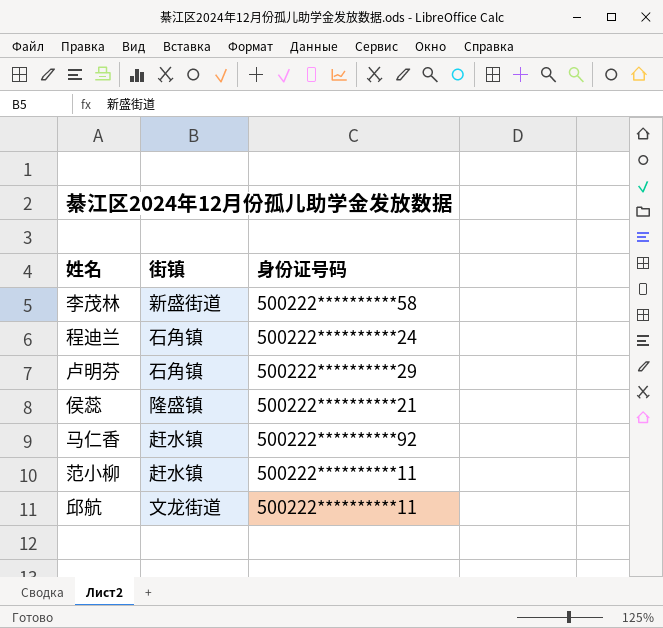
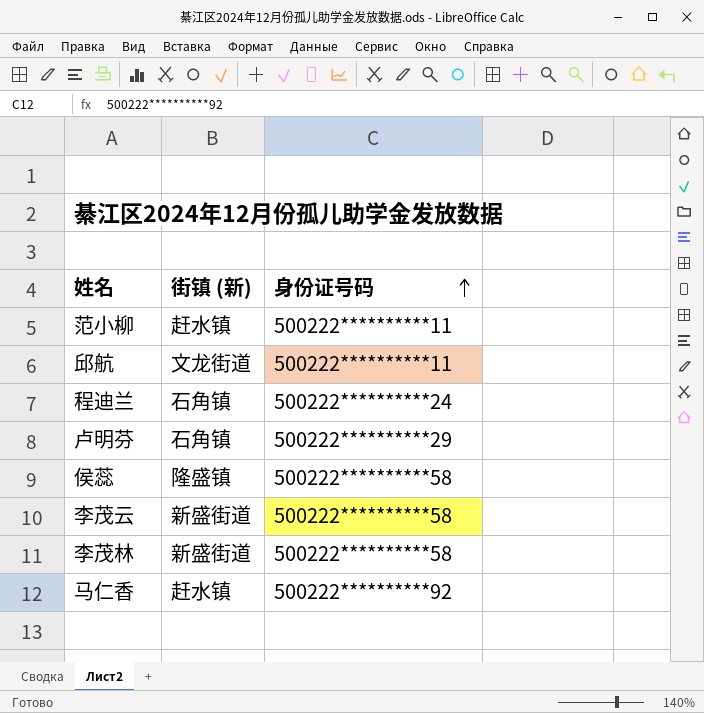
row order: none -> 身份证号码 ascending
column name: 街镇 -> 街镇 (新)
侯蕊 | 身份证号码: 500222**********21 -> 500222**********58
row 李茂云: none -> 新盛街道 | 500222**********58

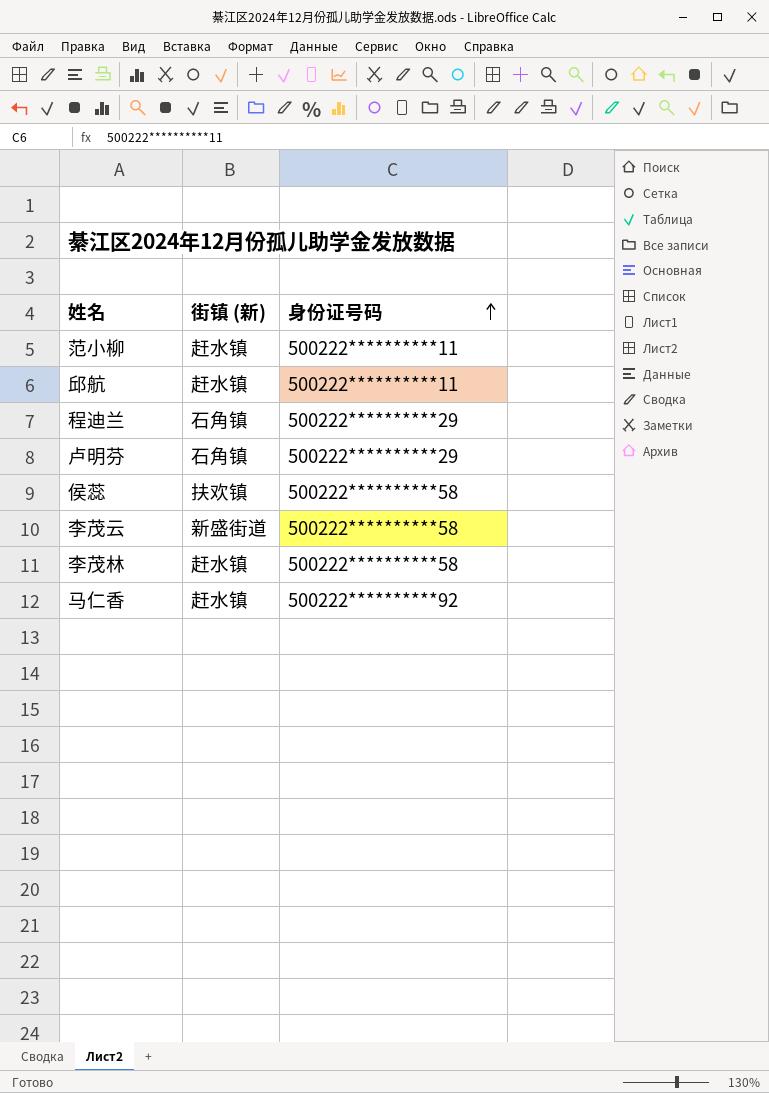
邱航 | 街镇 (新): 文龙街道 -> 赶水镇
程迪兰 | 身份证号码: 500222**********24 -> 500222**********29
侯蕊 | 街镇 (新): 隆盛镇 -> 扶欢镇
李茂林 | 街镇 (新): 新盛街道 -> 赶水镇

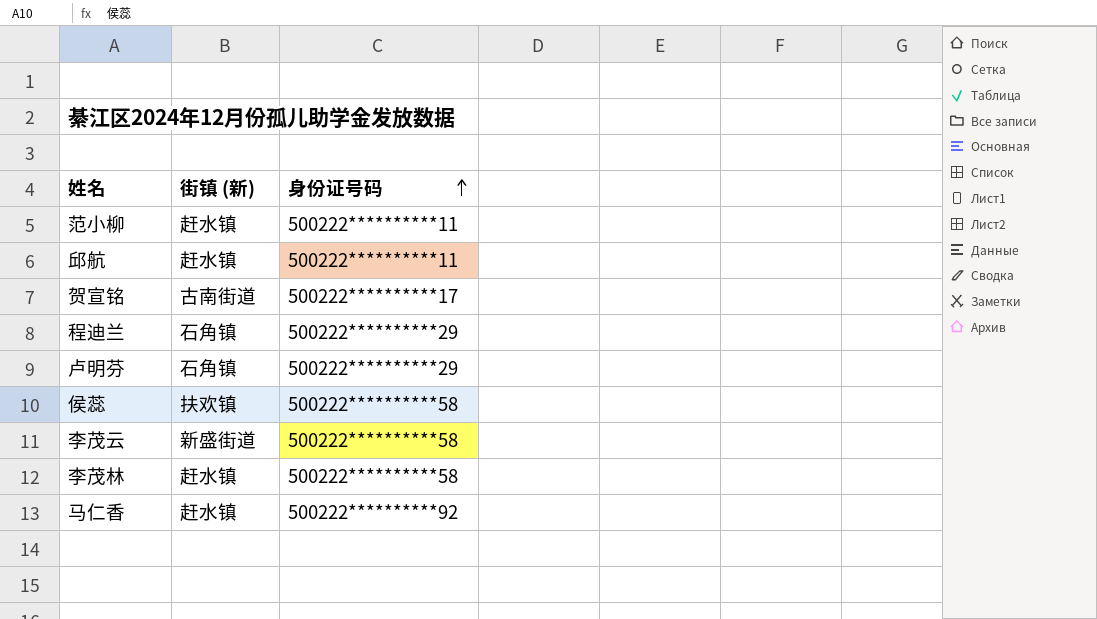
row 贺宣铭: none -> 古南街道 | 500222**********17

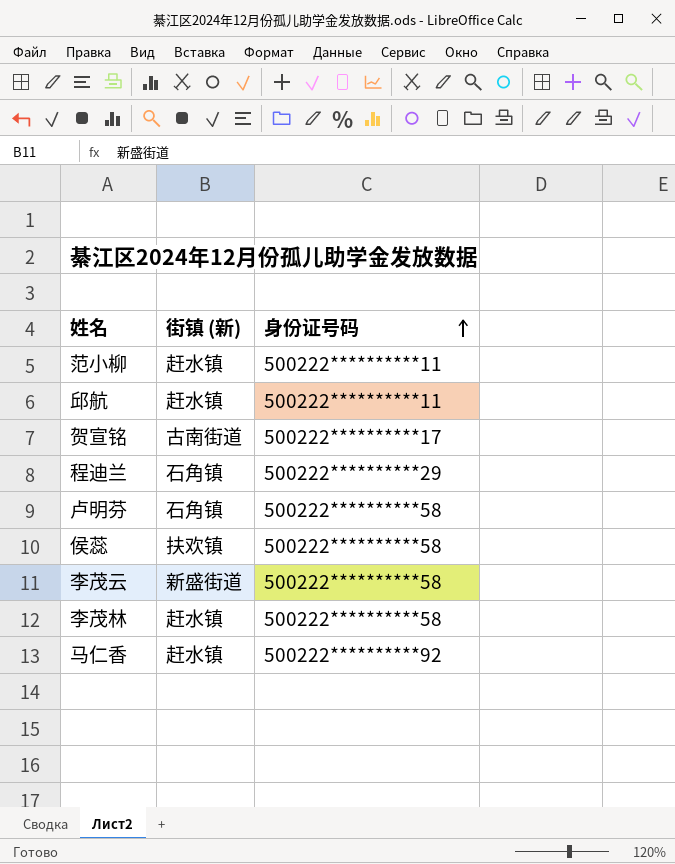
卢明芬 | 身份证号码: 500222**********29 -> 500222**********58

